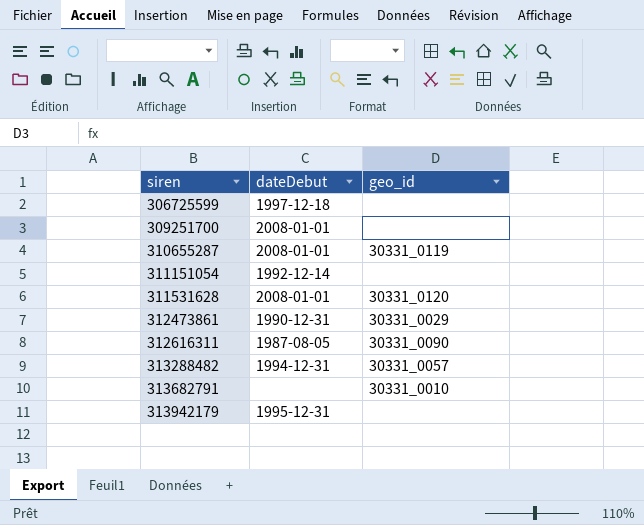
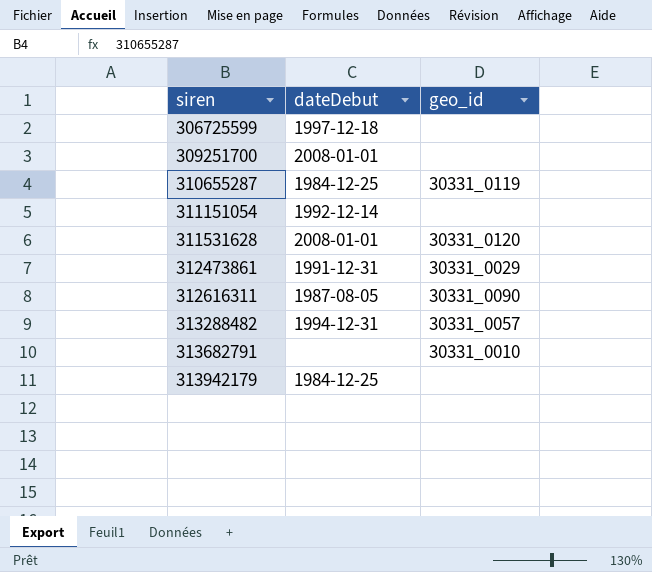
310655287 | dateDebut: 2008-01-01 -> 1984-12-25
312473861 | dateDebut: 1990-12-31 -> 1991-12-31
313942179 | dateDebut: 1995-12-31 -> 1984-12-25

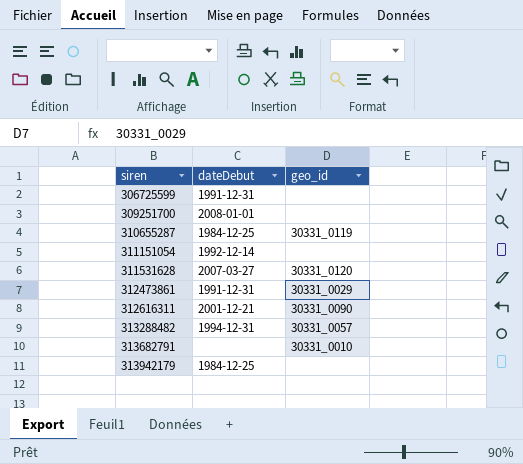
306725599 | dateDebut: 1997-12-18 -> 1991-12-31
311531628 | dateDebut: 2008-01-01 -> 2007-03-27
312616311 | dateDebut: 1987-08-05 -> 2001-12-21

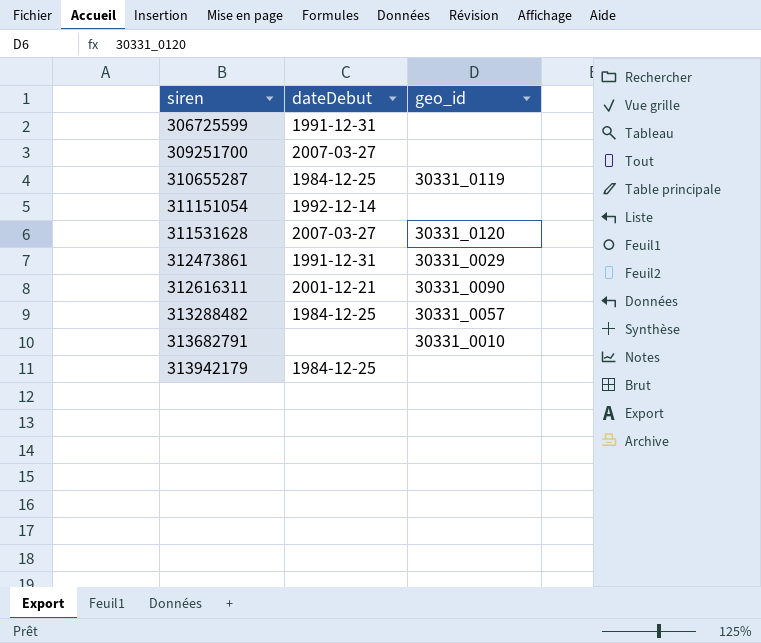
309251700 | dateDebut: 2008-01-01 -> 2007-03-27
313288482 | dateDebut: 1994-12-31 -> 1984-12-25

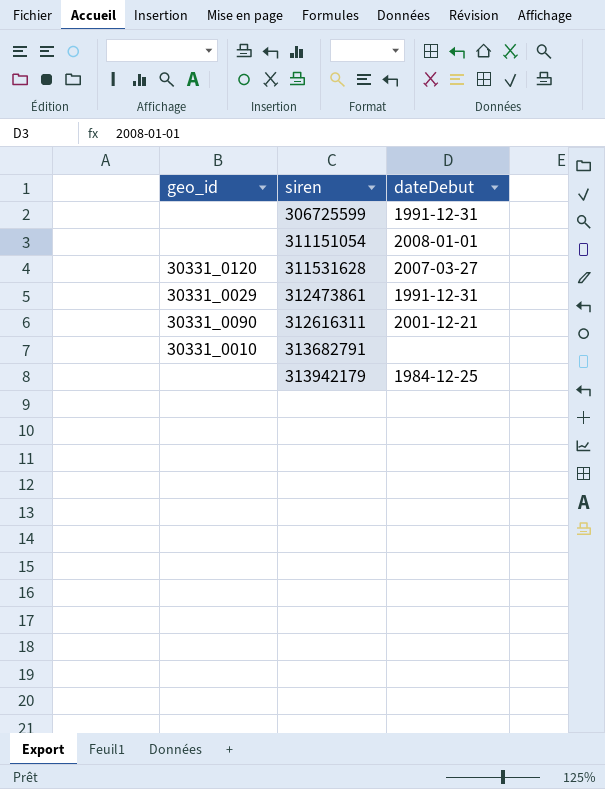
column geo_id | position: 3 -> 1
row 309251700: 2007-03-27 | none -> none
row 310655287: 1984-12-25 | 30331_0119 -> none
row 313288482: 1984-12-25 | 30331_0057 -> none
311151054 | dateDebut: 1992-12-14 -> 2008-01-01

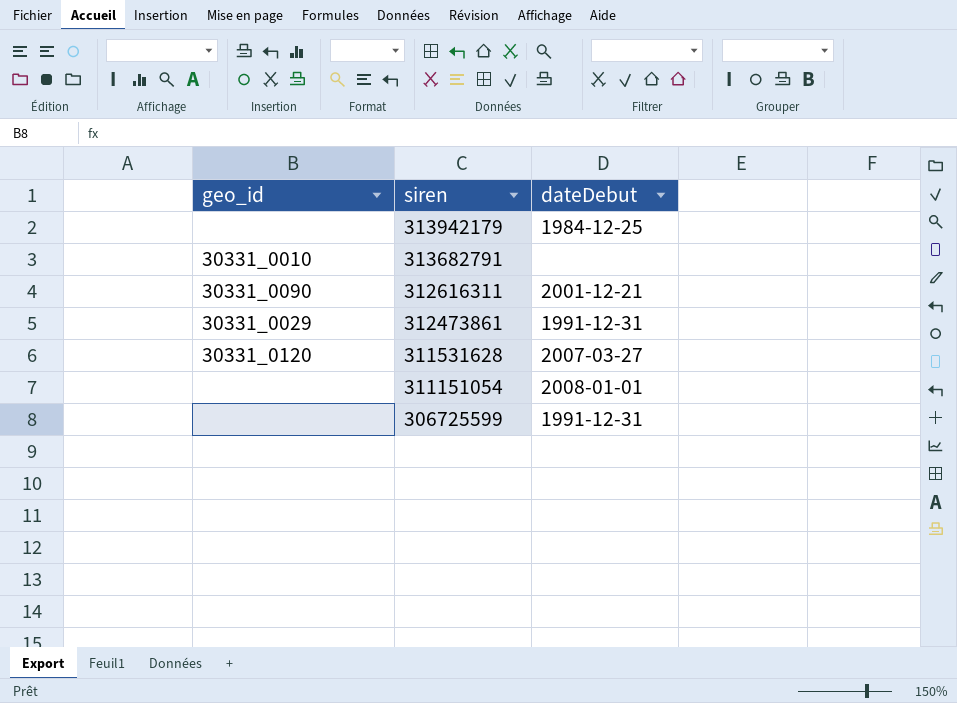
row order: siren ascending -> siren descending

